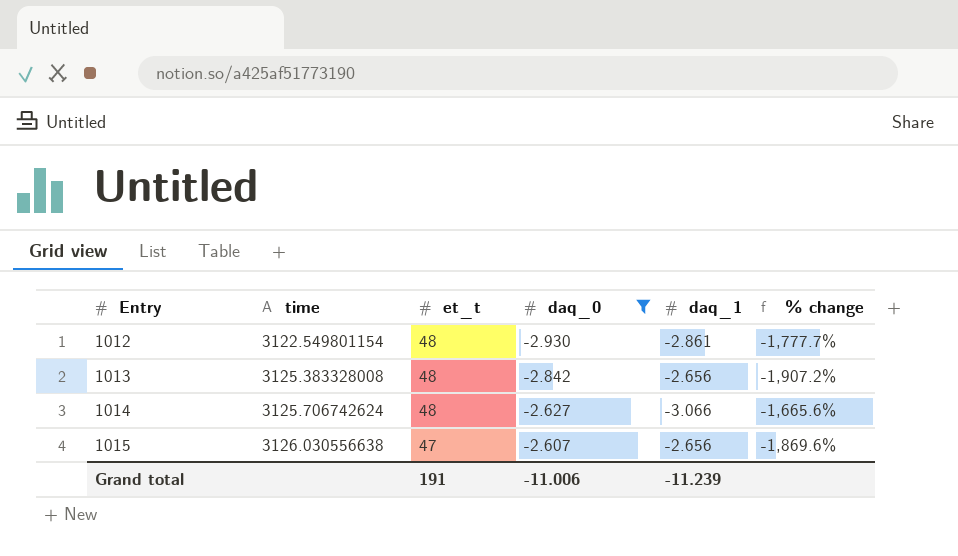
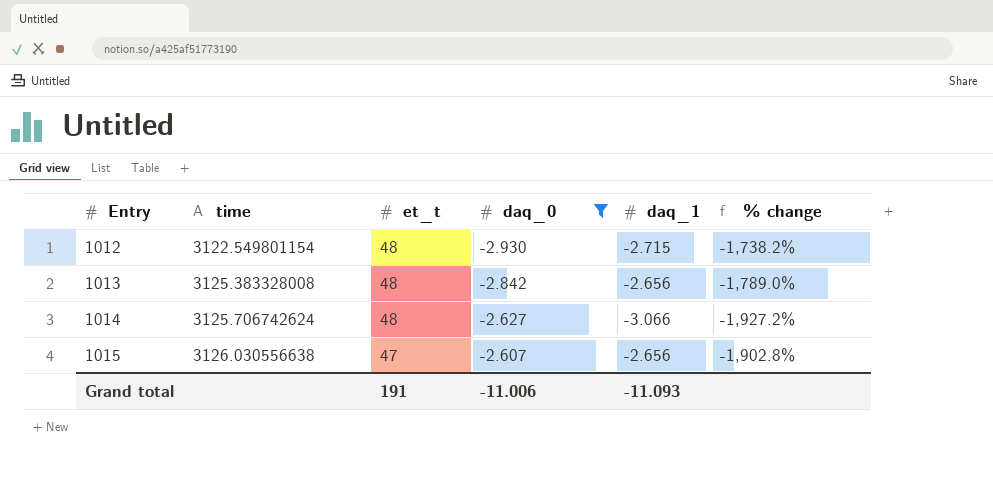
column % change | formula: ([et_t] - [daq_1]) / [daq_1] -> ([et_t] - [daq_0]) / [daq_0]
1012 | daq_1: -2.861 -> -2.715
Grand total | daq_1: -11.239 -> -11.093

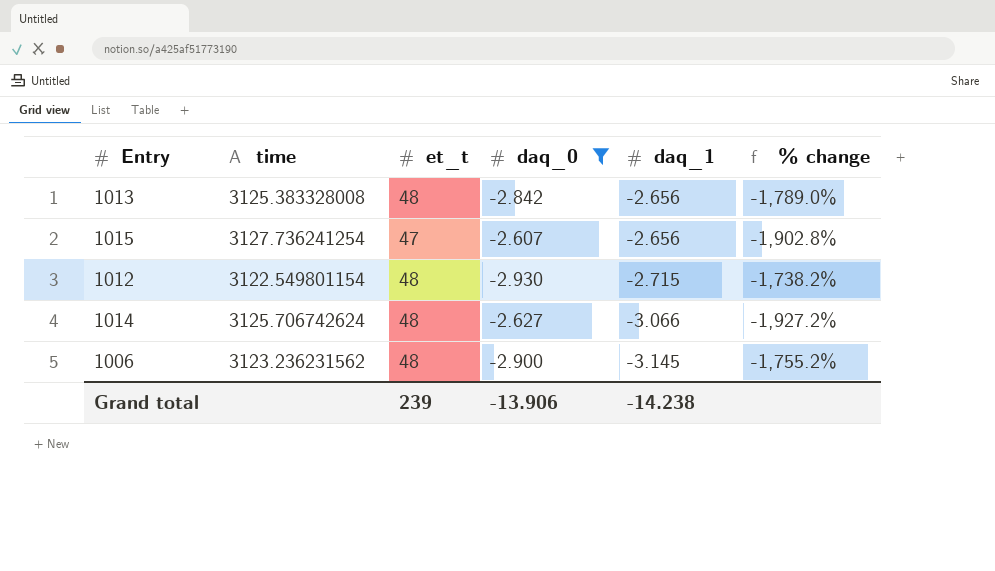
row order: Entry ascending -> daq_1 descending
1015 | time: 3126.030556638 -> 3127.736241254
row 1006: none -> 3123.236231562 | 48 | -2.900 | -3.145 | -1,755.2%
Grand total | et_t: 191 -> 239
Grand total | daq_0: -11.006 -> -13.906
Grand total | daq_1: -11.093 -> -14.238

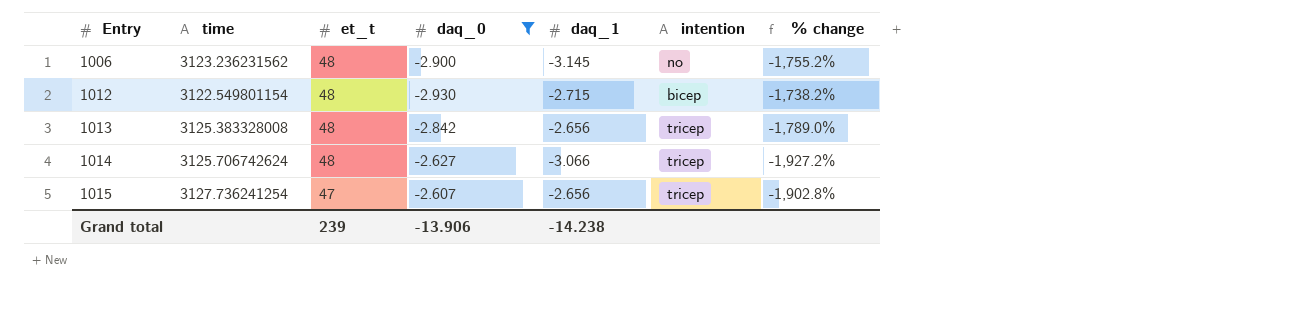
row order: daq_1 descending -> Entry ascending
column intention | position: none -> 6

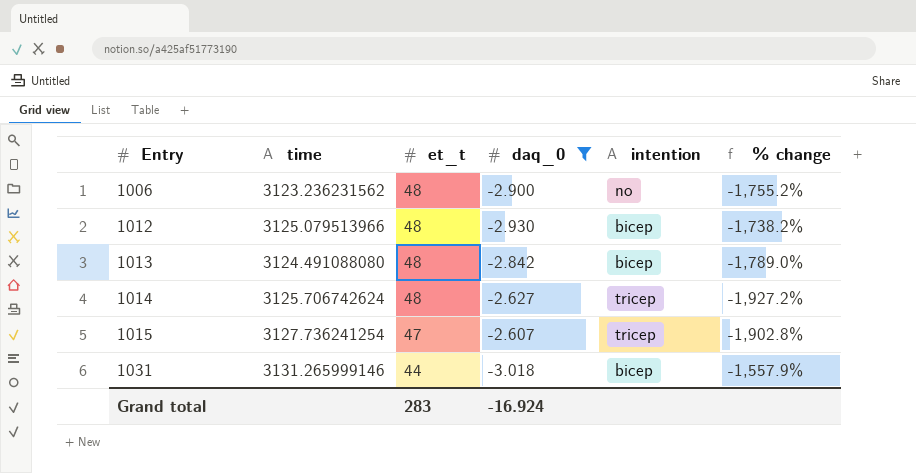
column daq_1 | position: 5 -> none
1012 | time: 3122.549801154 -> 3125.079513966
1013 | time: 3125.383328008 -> 3124.491088080
1013 | intention: tricep -> bicep
row 1031: none -> 3131.265999146 | 44 | -3.018 | bicep | -1,557.9%
Grand total | et_t: 239 -> 283
Grand total | daq_0: -13.906 -> -16.924

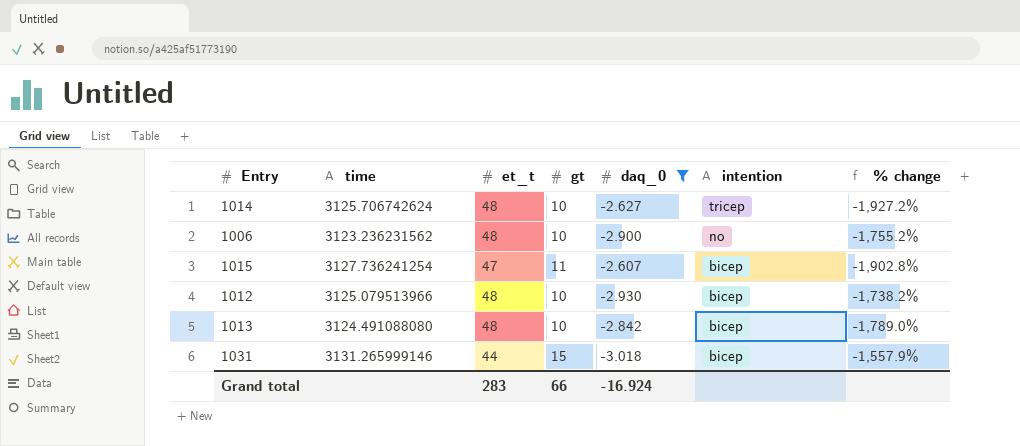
row order: Entry ascending -> intention descending
column gt | position: none -> 4
1015 | intention: tricep -> bicep

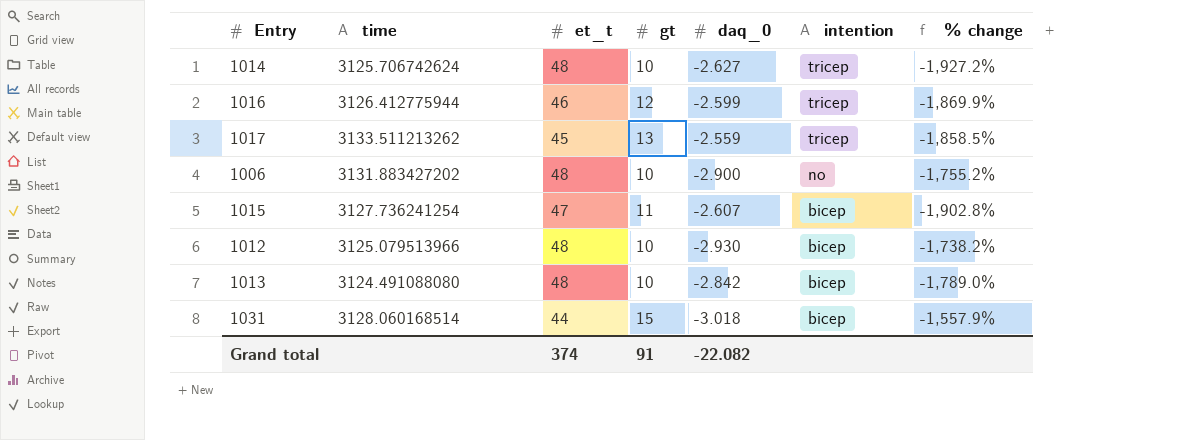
filter: daq_0 <= -2.607 -> none
1006 | time: 3123.236231562 -> 3131.883427202
1031 | time: 3131.265999146 -> 3128.060168514
Grand total | et_t: 283 -> 374
Grand total | gt: 66 -> 91
Grand total | daq_0: -16.924 -> -22.082

